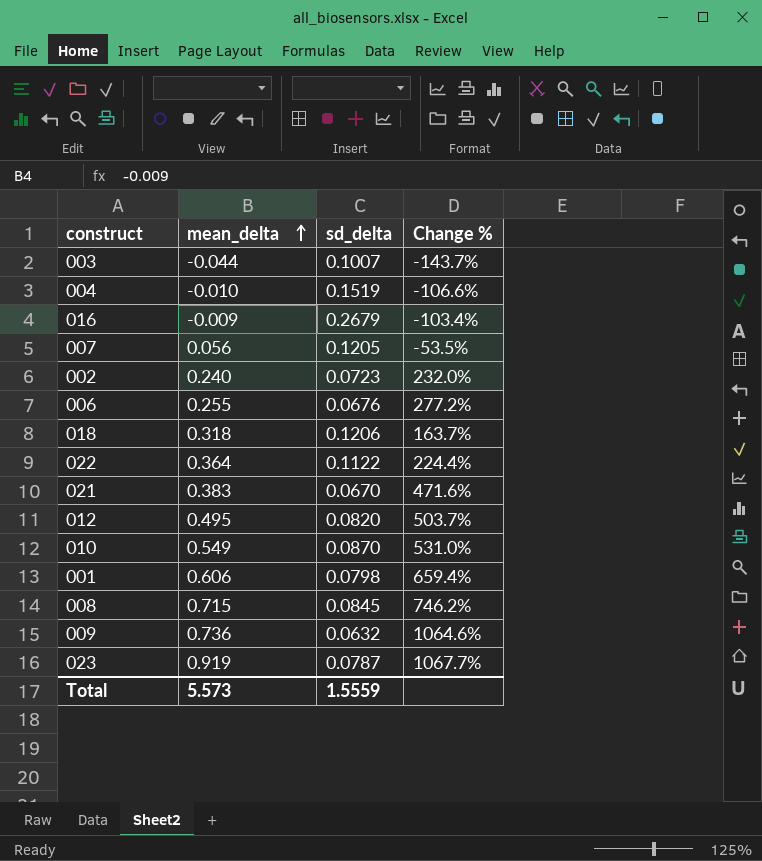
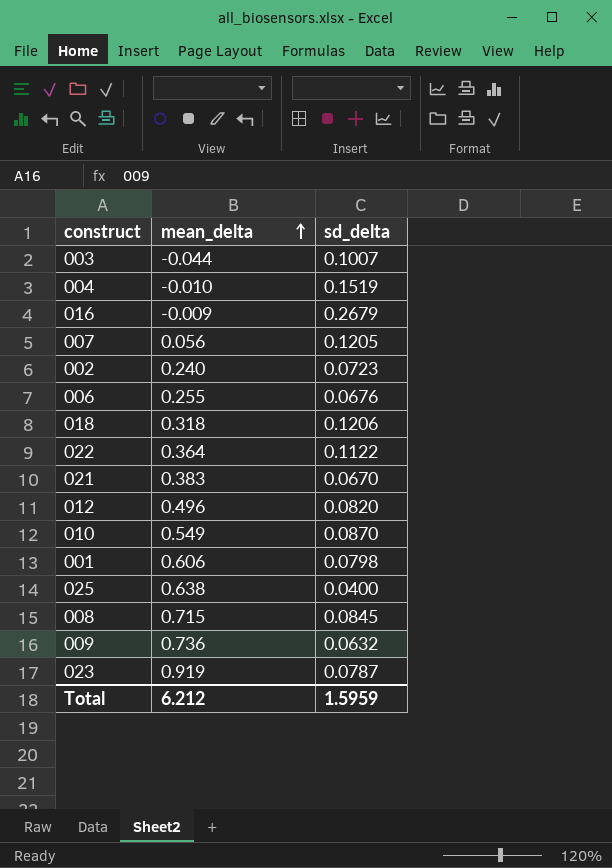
column Change % | formula: ([mean_delta] - [sd_delta]) / [sd_delta] -> none
012 | mean_delta: 0.495 -> 0.496
row 025: none -> 0.638 | 0.0400
Total | mean_delta: 5.573 -> 6.212
Total | sd_delta: 1.5559 -> 1.5959

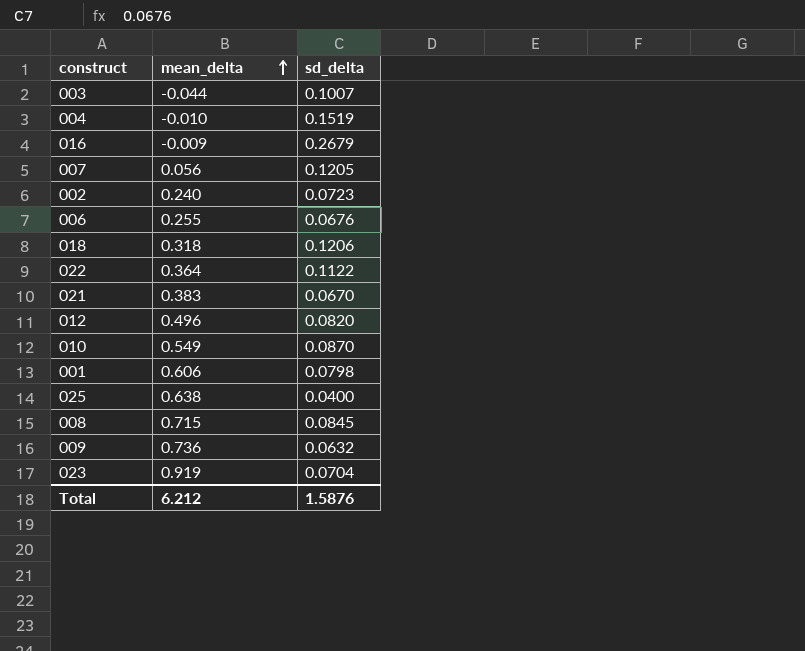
023 | sd_delta: 0.0787 -> 0.0704
Total | sd_delta: 1.5959 -> 1.5876

